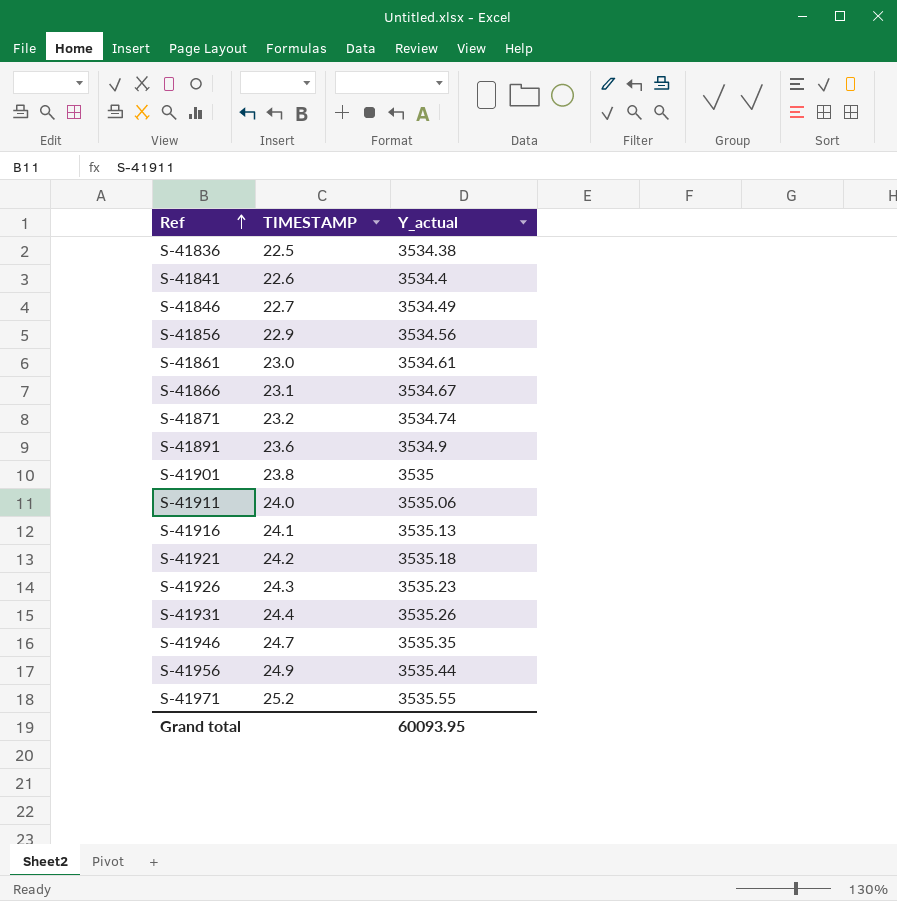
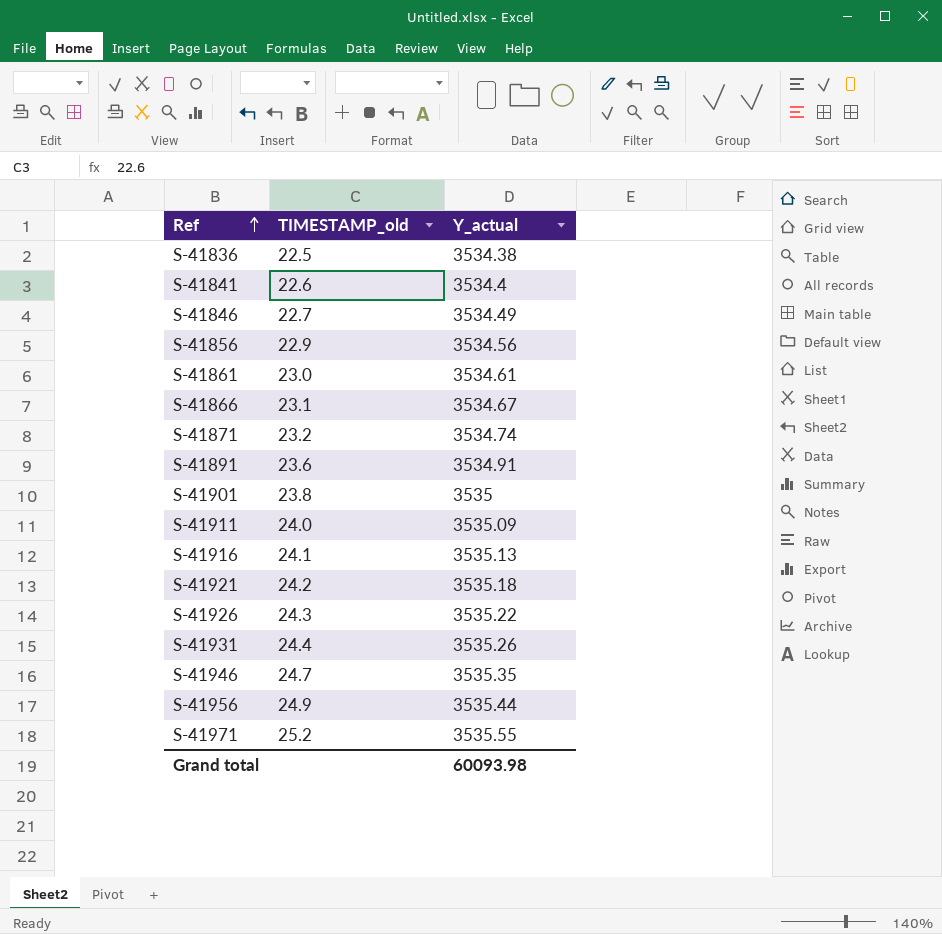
column name: TIMESTAMP -> TIMESTAMP_old
S-41891 | Y_actual: 3534.9 -> 3534.91
S-41911 | Y_actual: 3535.06 -> 3535.09
S-41926 | Y_actual: 3535.23 -> 3535.22
Grand total | Y_actual: 60093.95 -> 60093.98

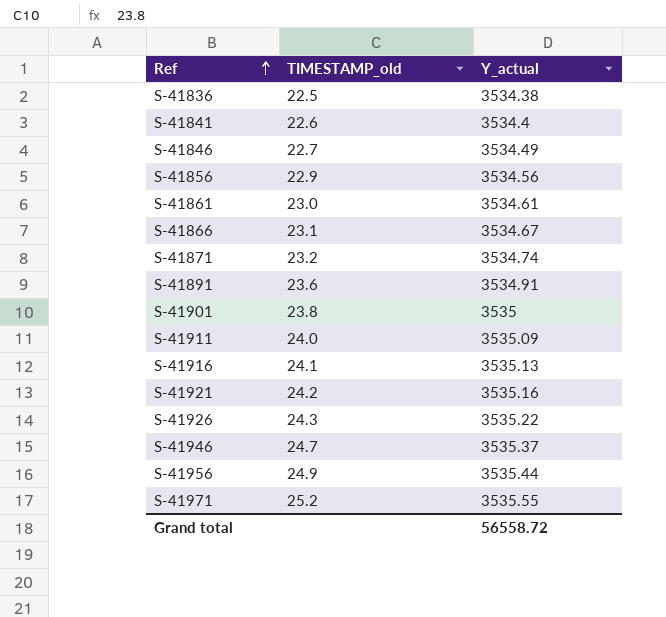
row S-41931: 24.4 | 3535.26 -> none
S-41921 | Y_actual: 3535.18 -> 3535.16
S-41946 | Y_actual: 3535.35 -> 3535.37
Grand total | Y_actual: 60093.98 -> 56558.72

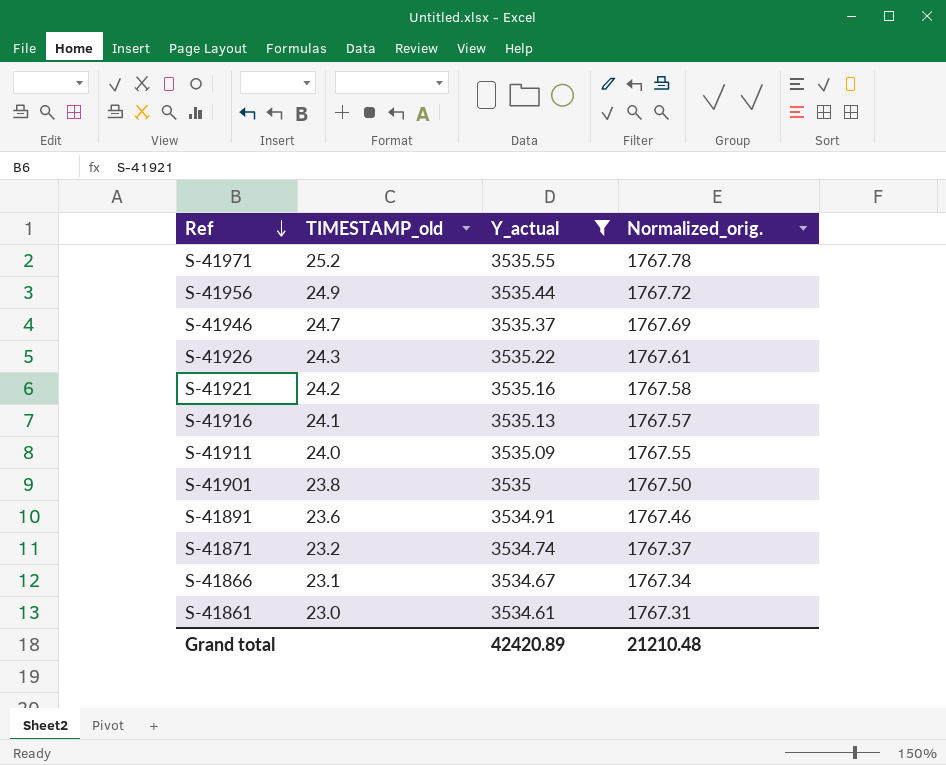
filter: none -> Y_actual >= 3534.61
row order: Ref ascending -> Ref descending
column Normalized_orig. | formula: none -> [Y_actual] * 0.5
Grand total | Y_actual: 56558.72 -> 42420.89

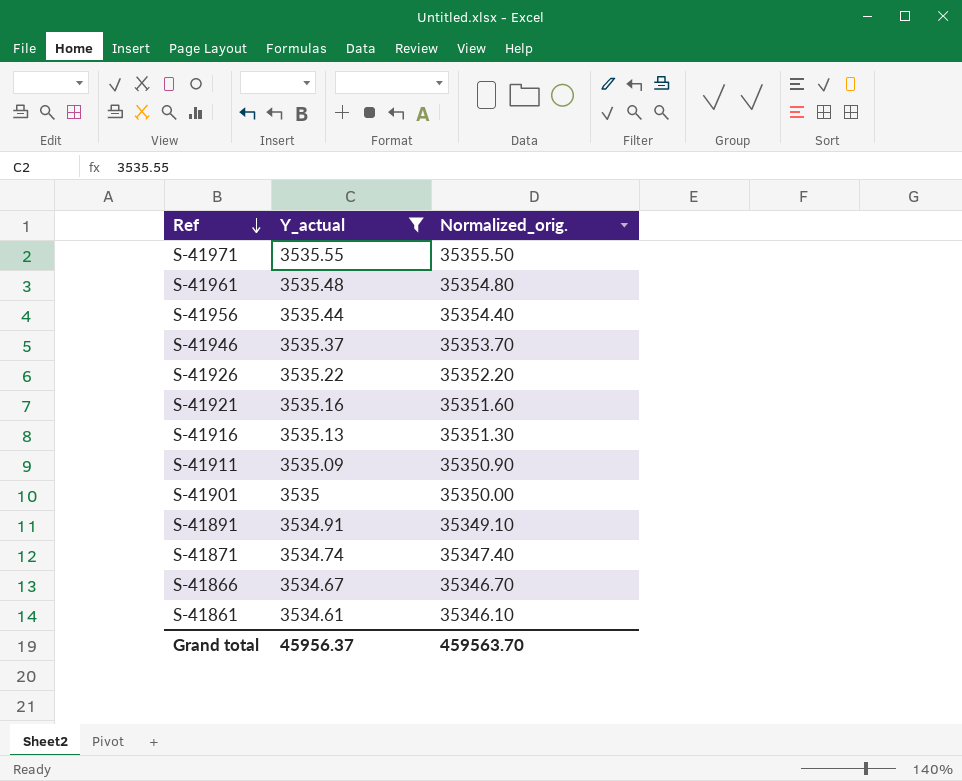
column TIMESTAMP_old | position: 2 -> none
column Normalized_orig. | formula: [Y_actual] * 0.5 -> [Y_actual] * 10
row S-41961: none -> 3535.48 | 35354.80
Grand total | Y_actual: 42420.89 -> 45956.37
Grand total | Normalized_orig.: 21210.48 -> 459563.70

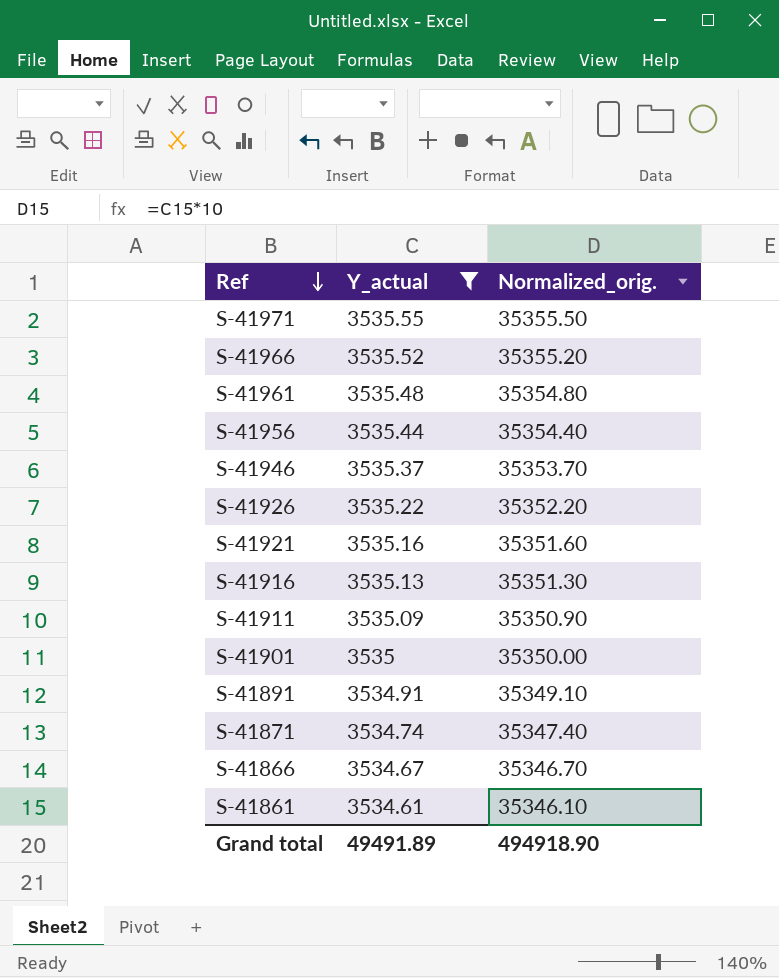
row S-41966: none -> 3535.52 | 35355.20
Grand total | Y_actual: 45956.37 -> 49491.89
Grand total | Normalized_orig.: 459563.70 -> 494918.90

